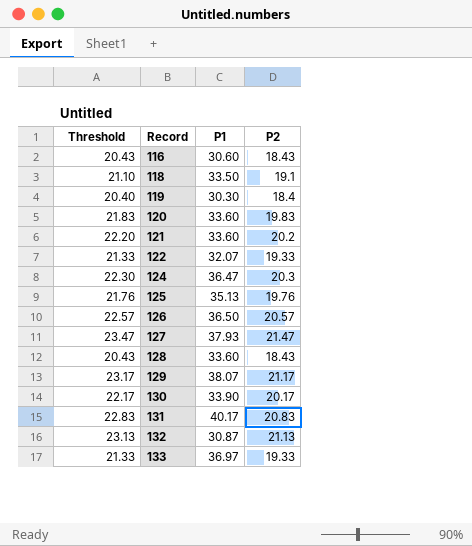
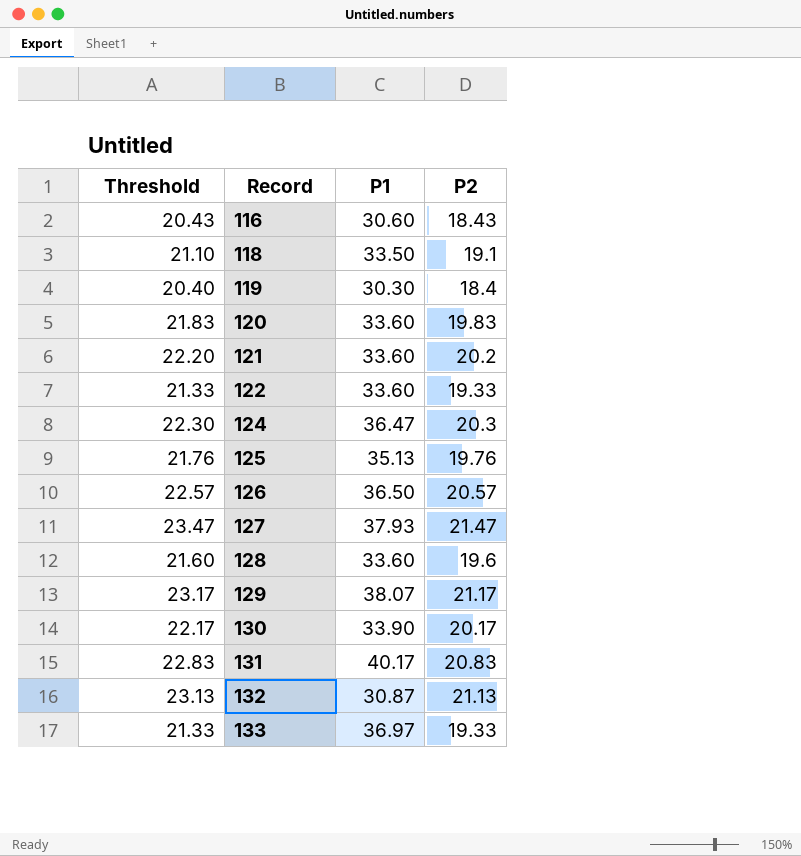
122 | P1: 32.07 -> 33.60
128 | Threshold: 20.43 -> 21.60
128 | P2: 18.43 -> 19.6

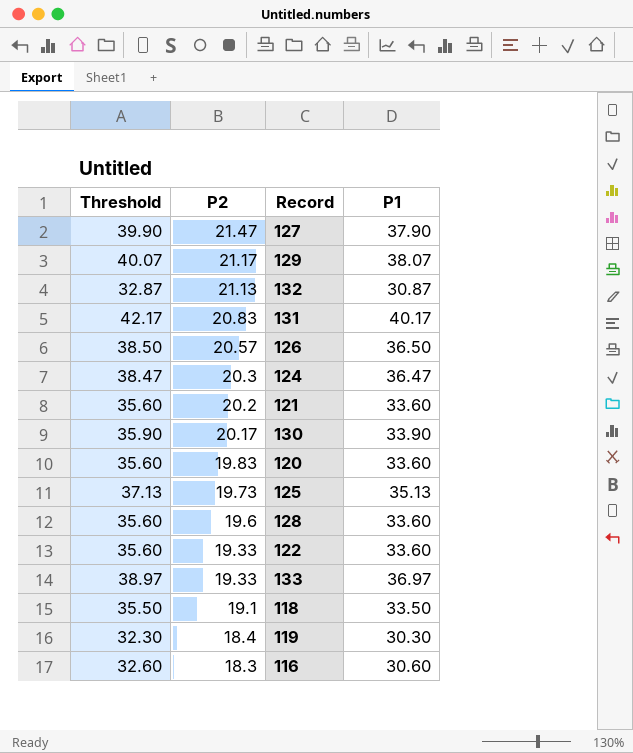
row order: Record ascending -> P2 descending
column Threshold | formula: [P2] + 2 -> [P1] + 2
column P2 | position: 4 -> 2
127 | P1: 37.93 -> 37.90
125 | P2: 19.76 -> 19.73
116 | P2: 18.43 -> 18.3

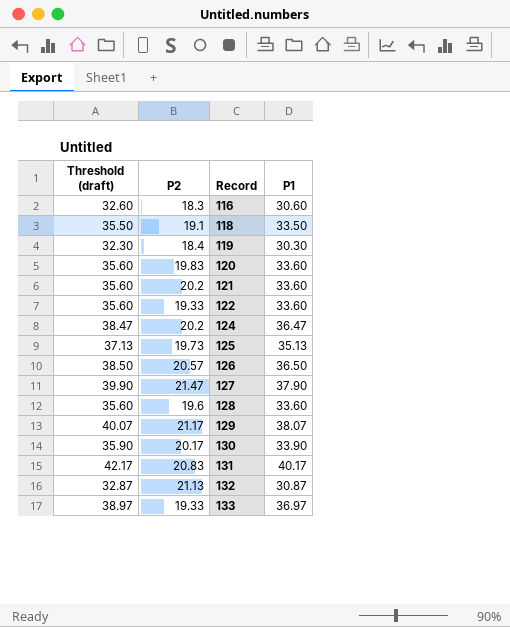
row order: P2 descending -> Record ascending
column name: Threshold -> Threshold (draft)
124 | P2: 20.3 -> 20.2

